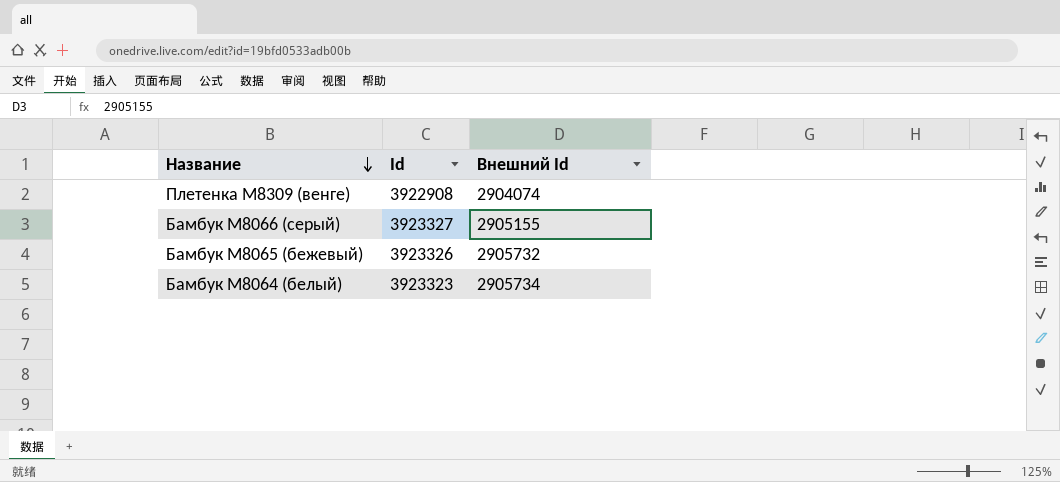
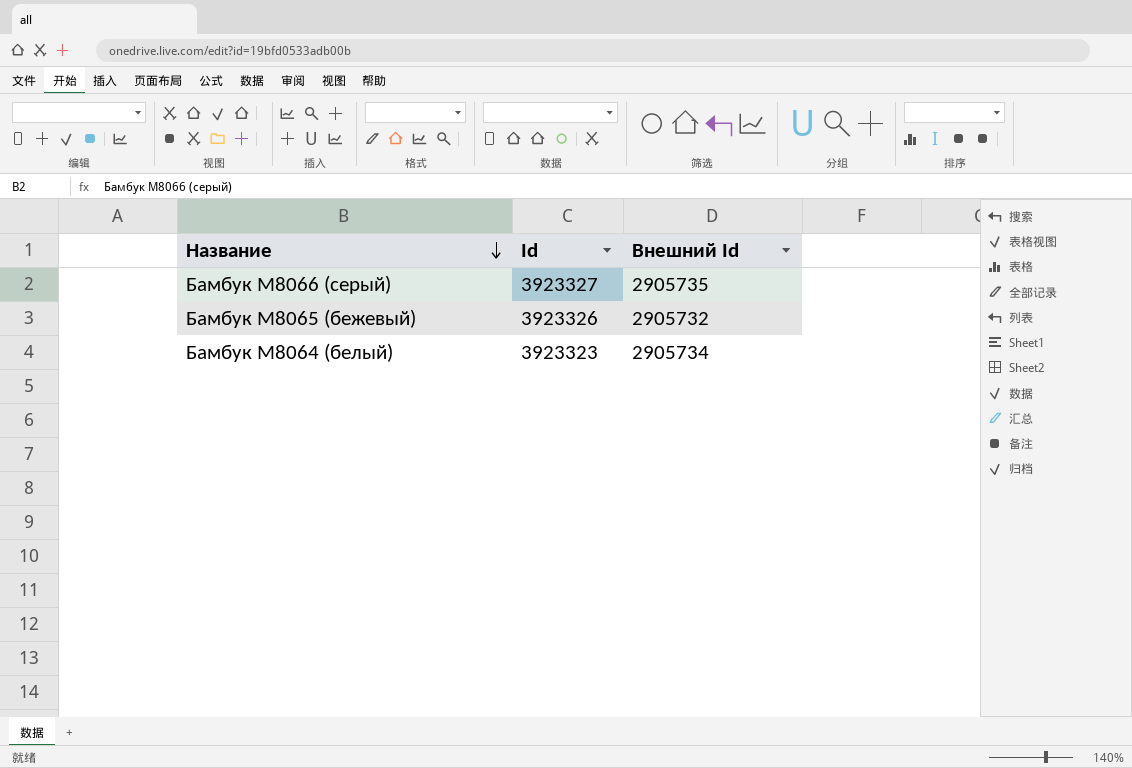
row Плетенка М8309 (венге): 3922908 | 2904074 -> none
Бамбук М8066 (серый) | Внешний Id: 2905155 -> 2905735

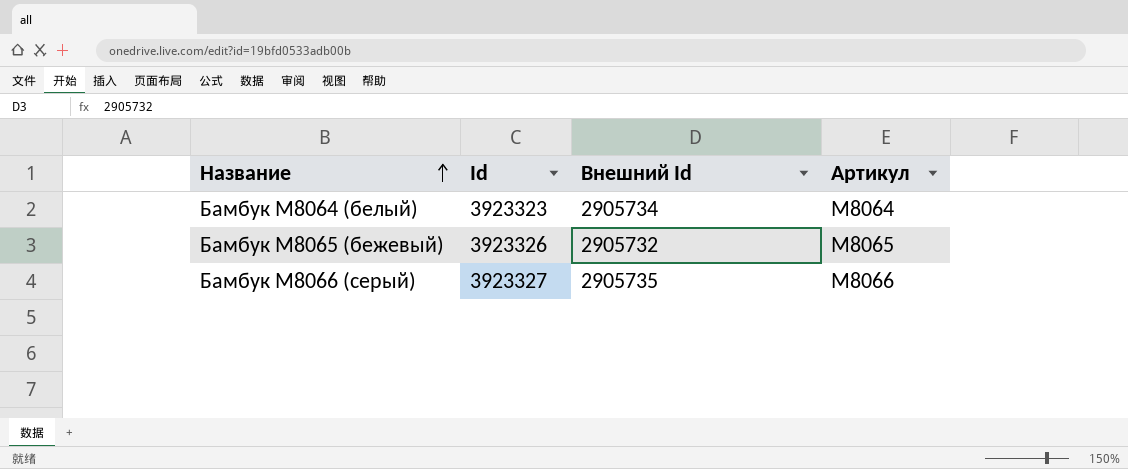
row order: Название descending -> Название ascending
column Артикул | position: none -> 4

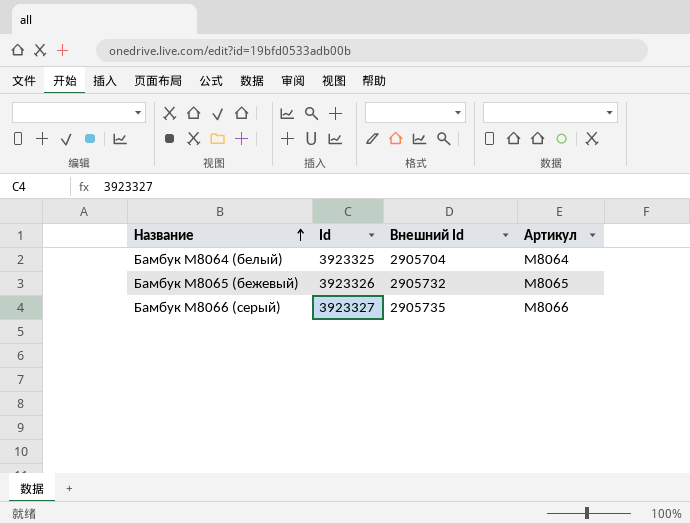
Бамбук М8064 (белый) | Id: 3923323 -> 3923325
Бамбук М8064 (белый) | Внешний Id: 2905734 -> 2905704

